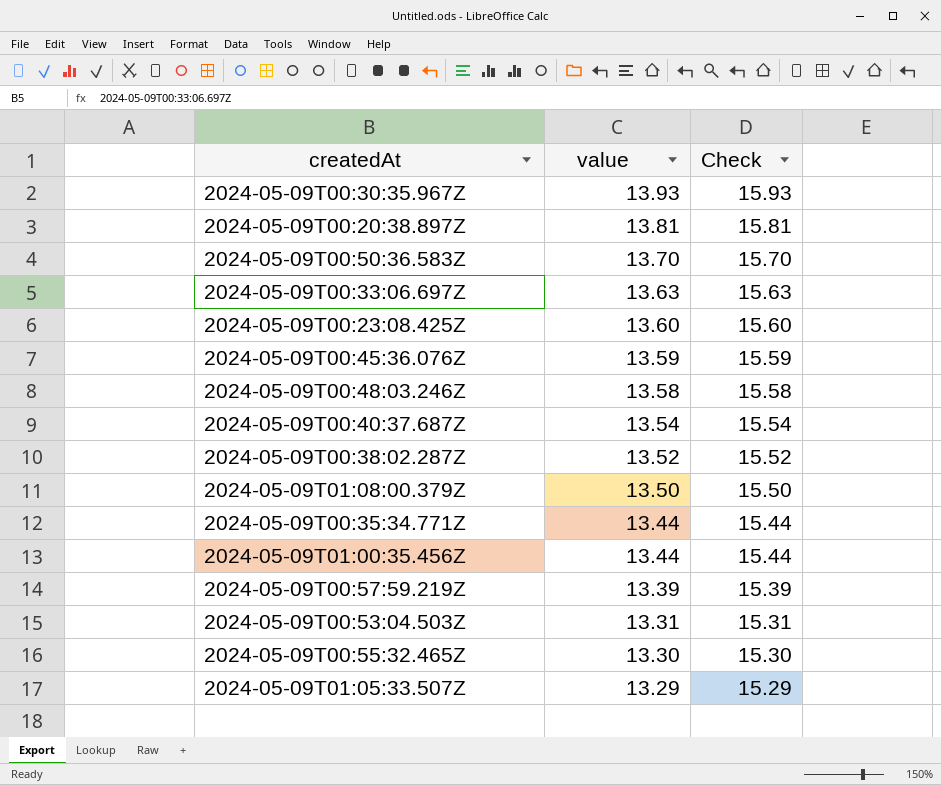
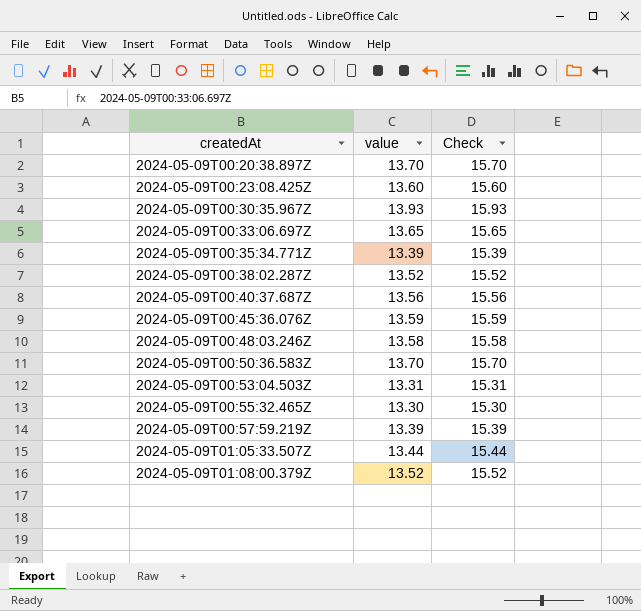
row order: value descending -> createdAt ascending
row 2024-05-09T01:00:35.456Z: 13.44 | 15.44 -> none
2024-05-09T00:20:38.897Z | value: 13.81 -> 13.70
2024-05-09T00:20:38.897Z | Check: 15.81 -> 15.70
2024-05-09T00:33:06.697Z | value: 13.63 -> 13.65
2024-05-09T00:33:06.697Z | Check: 15.63 -> 15.65
2024-05-09T00:35:34.771Z | value: 13.44 -> 13.39
2024-05-09T00:35:34.771Z | Check: 15.44 -> 15.39
2024-05-09T00:40:37.687Z | value: 13.54 -> 13.56
2024-05-09T00:40:37.687Z | Check: 15.54 -> 15.56
2024-05-09T01:05:33.507Z | value: 13.29 -> 13.44
2024-05-09T01:05:33.507Z | Check: 15.29 -> 15.44
2024-05-09T01:08:00.379Z | value: 13.50 -> 13.52
2024-05-09T01:08:00.379Z | Check: 15.50 -> 15.52

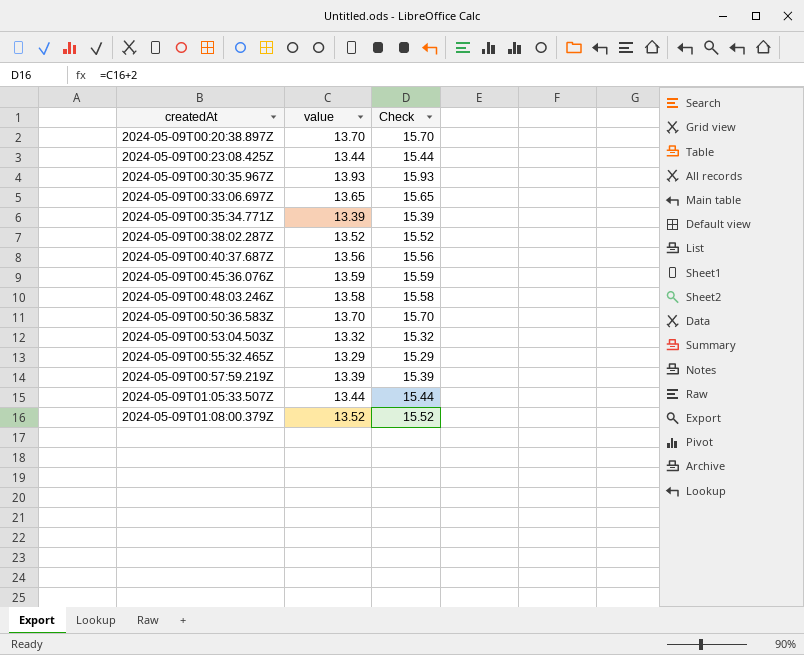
2024-05-09T00:23:08.425Z | value: 13.60 -> 13.44
2024-05-09T00:23:08.425Z | Check: 15.60 -> 15.44
2024-05-09T00:53:04.503Z | value: 13.31 -> 13.32
2024-05-09T00:53:04.503Z | Check: 15.31 -> 15.32
2024-05-09T00:55:32.465Z | value: 13.30 -> 13.29
2024-05-09T00:55:32.465Z | Check: 15.30 -> 15.29

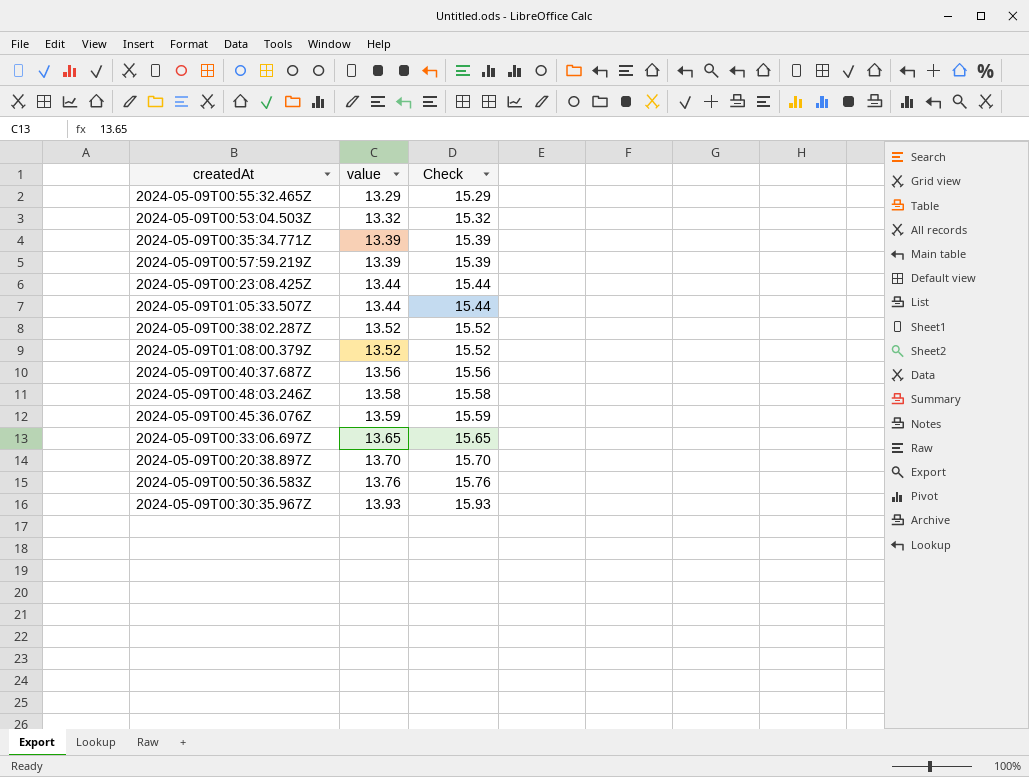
row order: createdAt ascending -> value ascending
2024-05-09T00:50:36.583Z | value: 13.70 -> 13.76
2024-05-09T00:50:36.583Z | Check: 15.70 -> 15.76

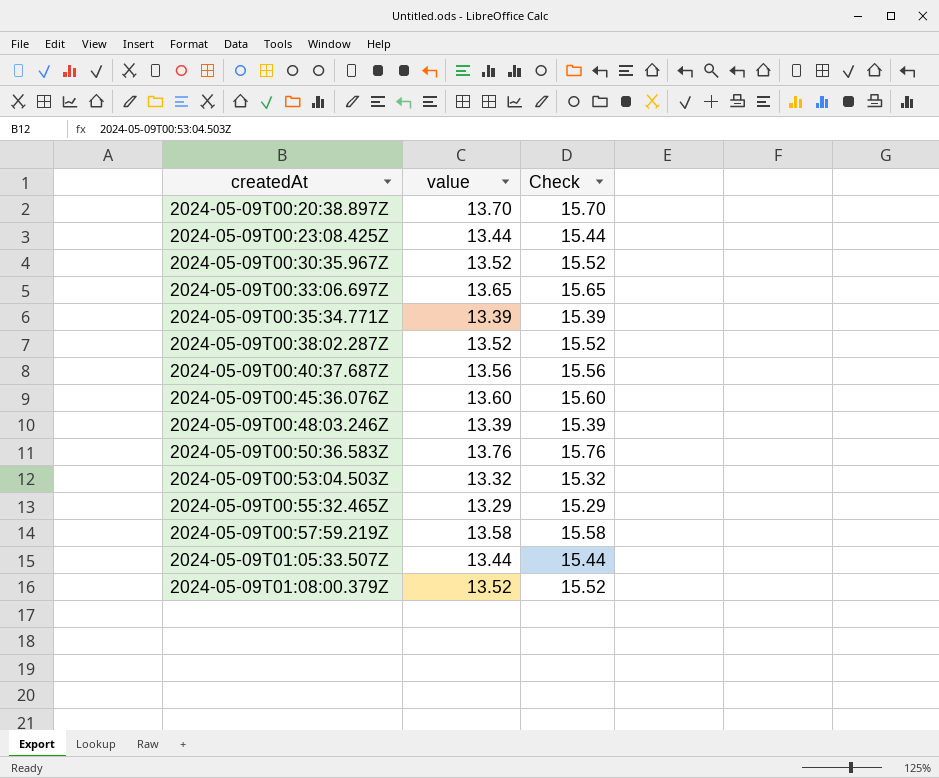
row order: value ascending -> createdAt ascending
2024-05-09T00:30:35.967Z | value: 13.93 -> 13.52
2024-05-09T00:30:35.967Z | Check: 15.93 -> 15.52
2024-05-09T00:45:36.076Z | value: 13.59 -> 13.60
2024-05-09T00:45:36.076Z | Check: 15.59 -> 15.60
2024-05-09T00:48:03.246Z | value: 13.58 -> 13.39
2024-05-09T00:48:03.246Z | Check: 15.58 -> 15.39
2024-05-09T00:57:59.219Z | value: 13.39 -> 13.58
2024-05-09T00:57:59.219Z | Check: 15.39 -> 15.58

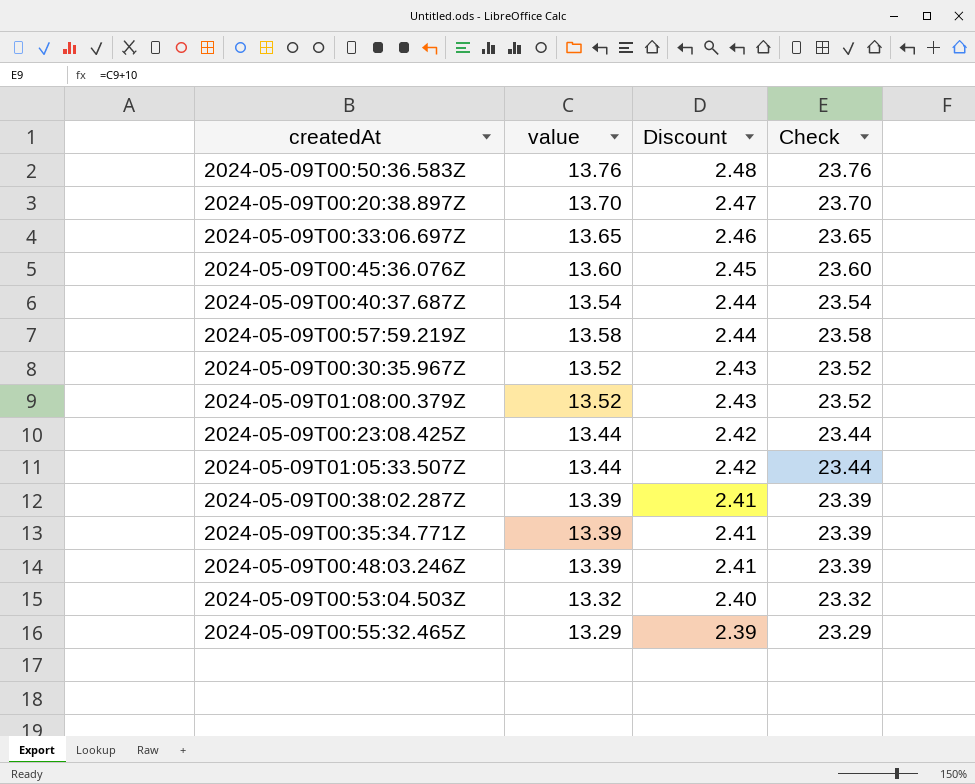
row order: createdAt ascending -> Discount descending
column Discount | formula: none -> [value] * 0.18
column Check | formula: [value] + 2 -> [value] + 10
2024-05-09T00:40:37.687Z | value: 13.56 -> 13.54
2024-05-09T00:38:02.287Z | value: 13.52 -> 13.39

